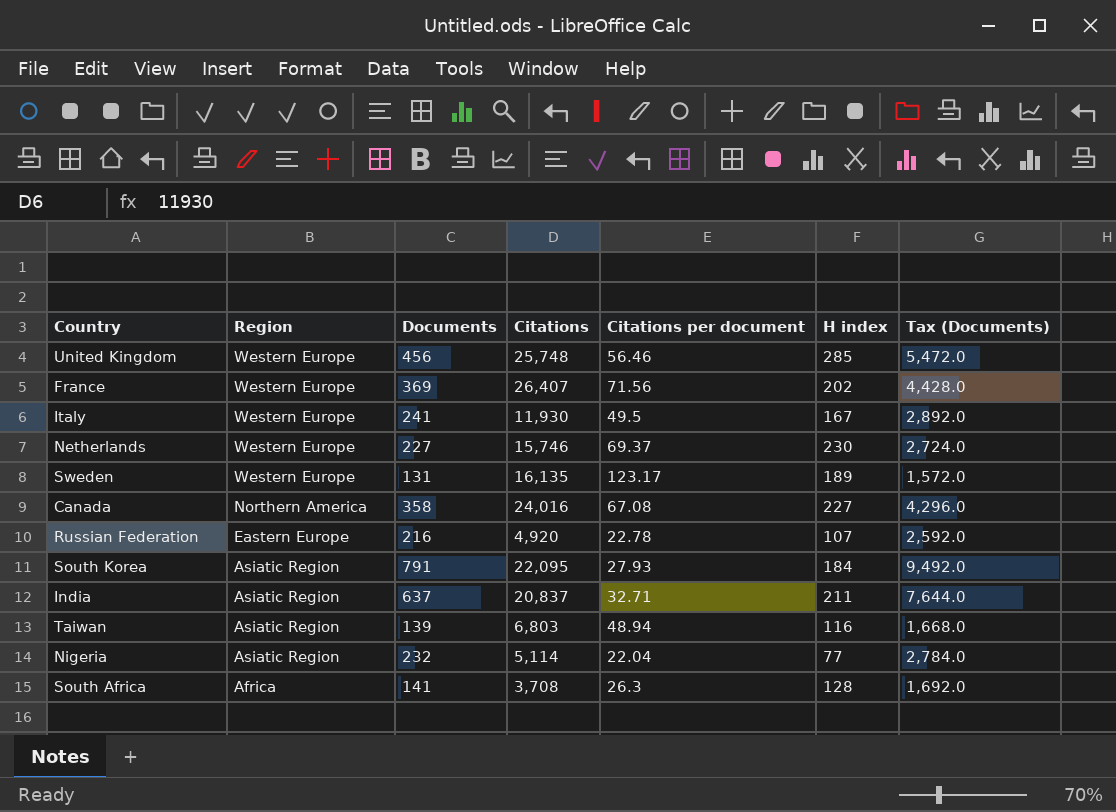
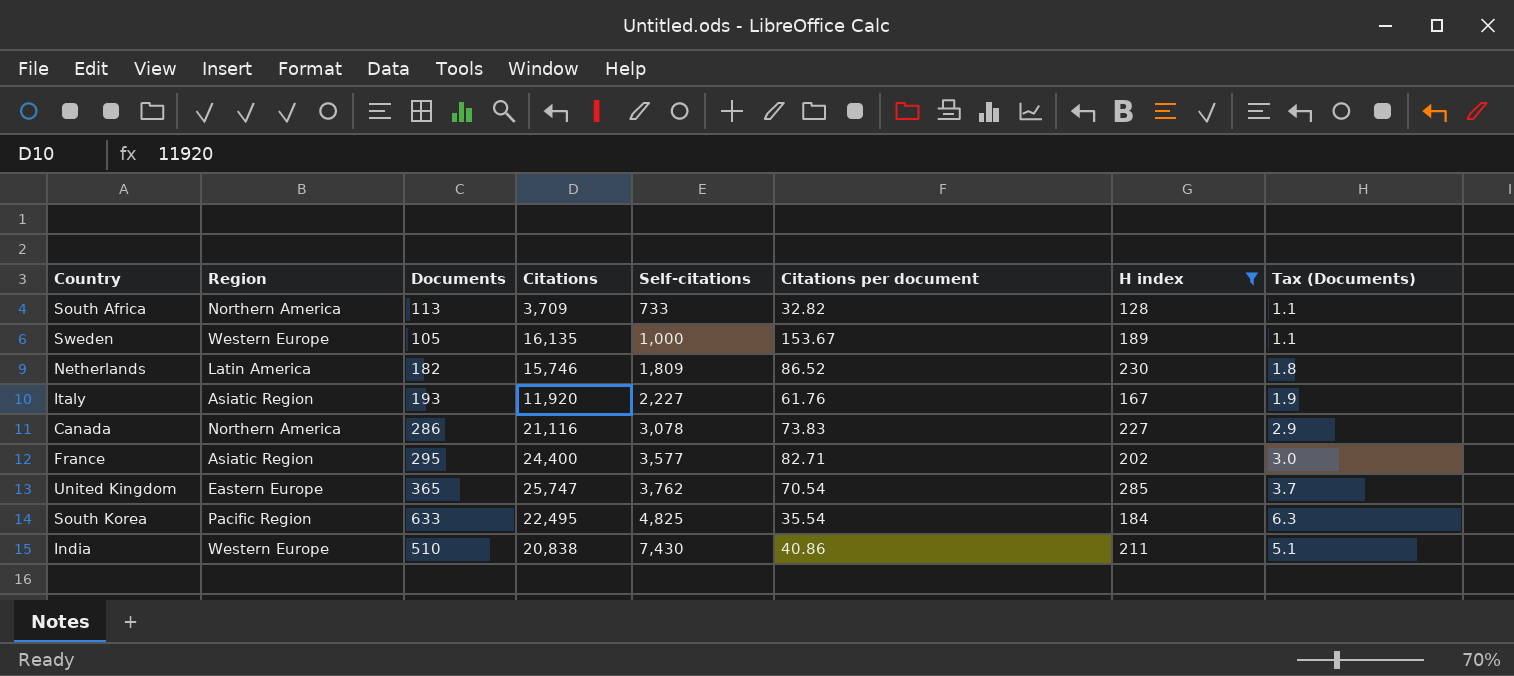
filter: none -> H index >= 128
row order: Region descending -> Self-citations ascending
column Self-citations | position: none -> 5
column Tax (Documents) | formula: [Documents] * 12 -> [Documents] * 0.01
South Africa | Region: Africa -> Northern America
South Africa | Documents: 141 -> 113
South Africa | Citations: 3,708 -> 3,709
South Africa | Citations per document: 26.3 -> 32.82
Sweden | Documents: 131 -> 105
Sweden | Citations per document: 123.17 -> 153.67
Netherlands | Region: Western Europe -> Latin America
Netherlands | Documents: 227 -> 182
Netherlands | Citations per document: 69.37 -> 86.52
Italy | Region: Western Europe -> Asiatic Region
Italy | Documents: 241 -> 193
Italy | Citations: 11,930 -> 11,920
Italy | Citations per document: 49.5 -> 61.76
Canada | Documents: 358 -> 286
Canada | Citations: 24,016 -> 21,116
Canada | Citations per document: 67.08 -> 73.83
France | Region: Western Europe -> Asiatic Region
France | Documents: 369 -> 295
France | Citations: 26,407 -> 24,400
France | Citations per document: 71.56 -> 82.71
United Kingdom | Region: Western Europe -> Eastern Europe
United Kingdom | Documents: 456 -> 365
United Kingdom | Citations: 25,748 -> 25,747
United Kingdom | Citations per document: 56.46 -> 70.54
South Korea | Region: Asiatic Region -> Pacific Region
South Korea | Documents: 791 -> 633
South Korea | Citations: 22,095 -> 22,495
South Korea | Citations per document: 27.93 -> 35.54
India | Region: Asiatic Region -> Western Europe
India | Documents: 637 -> 510
India | Citations: 20,837 -> 20,838
India | Citations per document: 32.71 -> 40.86

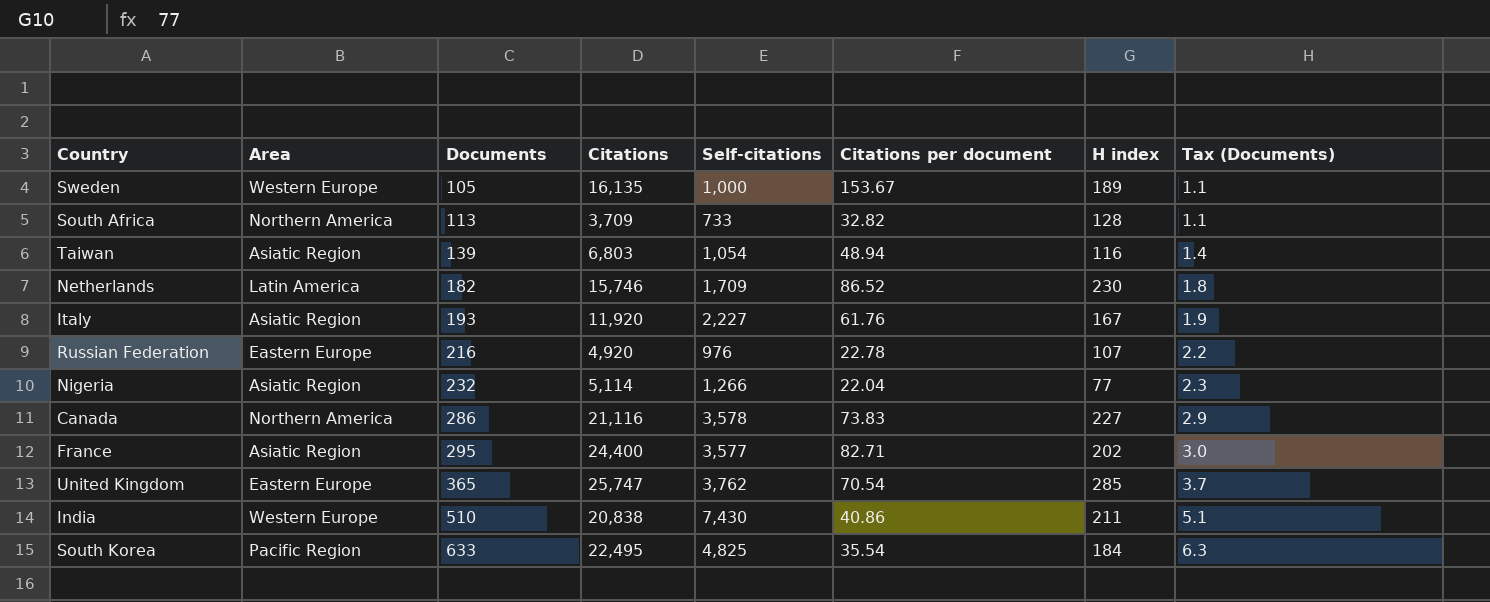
filter: H index >= 128 -> none
row order: Self-citations ascending -> Documents ascending
column name: Region -> Area
Netherlands | Self-citations: 1,809 -> 1,709
Canada | Self-citations: 3,078 -> 3,578

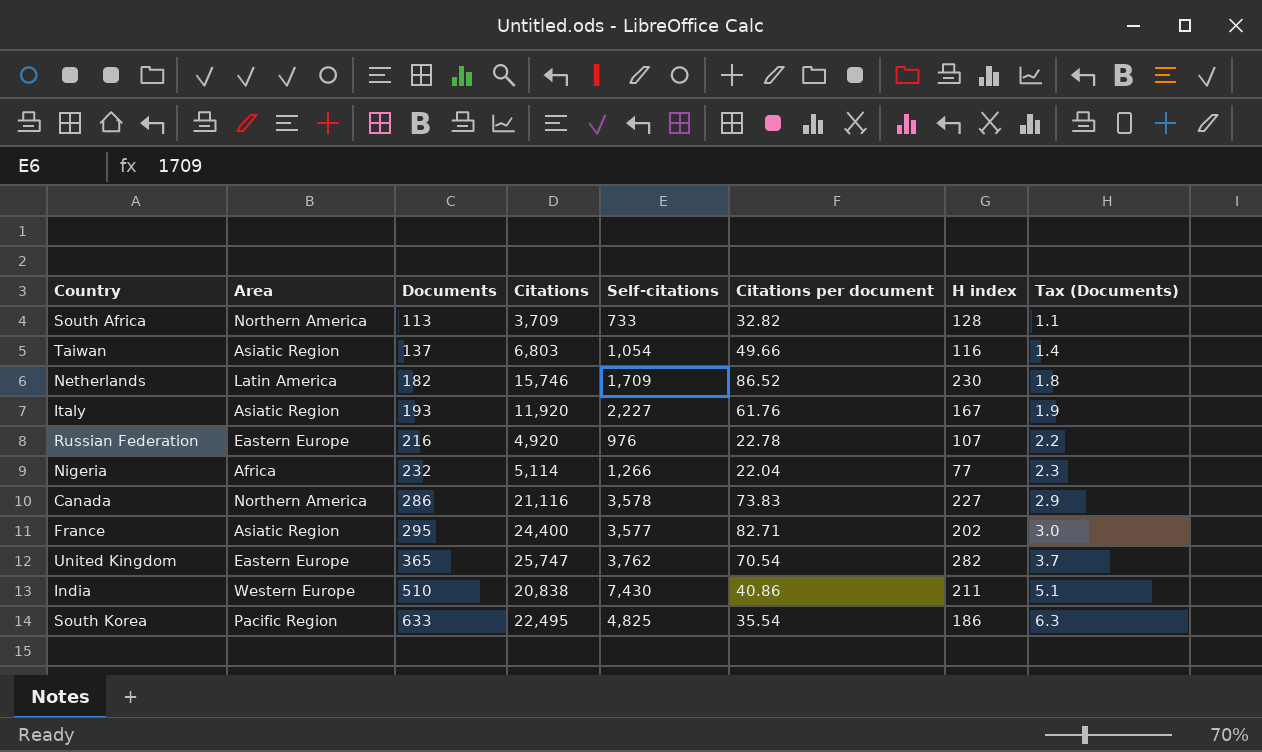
row Sweden: Western Europe | 105 | 16,135 | 1,000 | 153.67 | 189 | 1.1 -> none
Taiwan | Documents: 139 -> 137
Taiwan | Citations per document: 48.94 -> 49.66
Nigeria | Area: Asiatic Region -> Africa
United Kingdom | H index: 285 -> 282
South Korea | H index: 184 -> 186

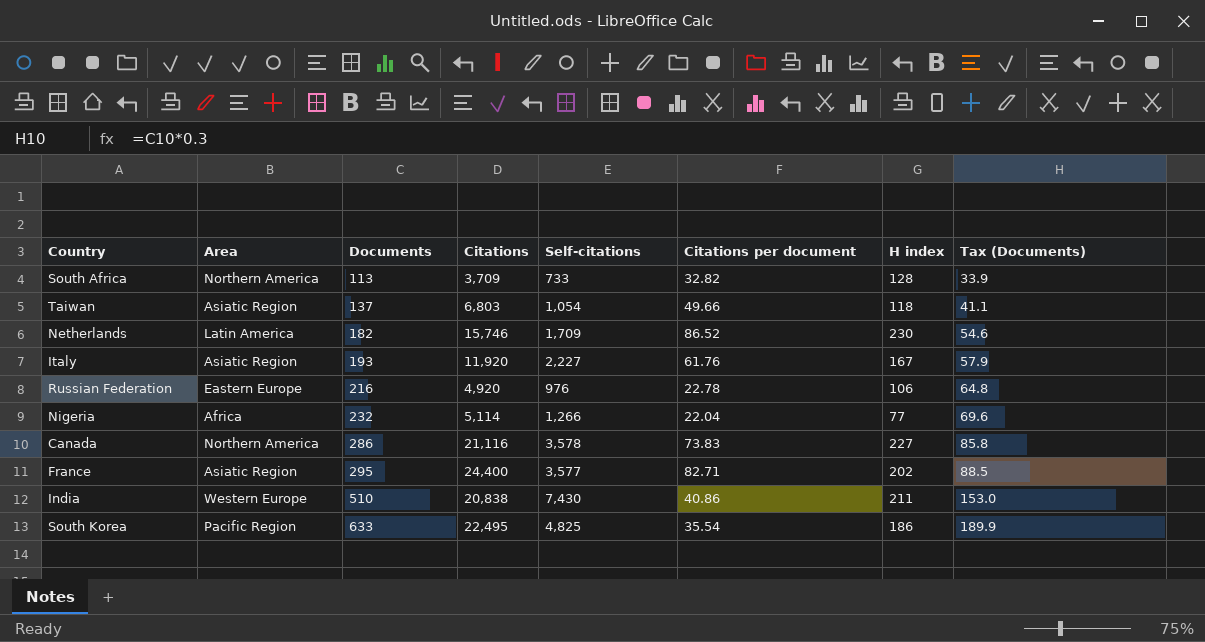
column Tax (Documents) | formula: [Documents] * 0.01 -> [Documents] * 0.3
row United Kingdom: Eastern Europe | 365 | 25,747 | 3,762 | 70.54 | 282 | 3.7 -> none
Taiwan | H index: 116 -> 118
Russian Federation | H index: 107 -> 106

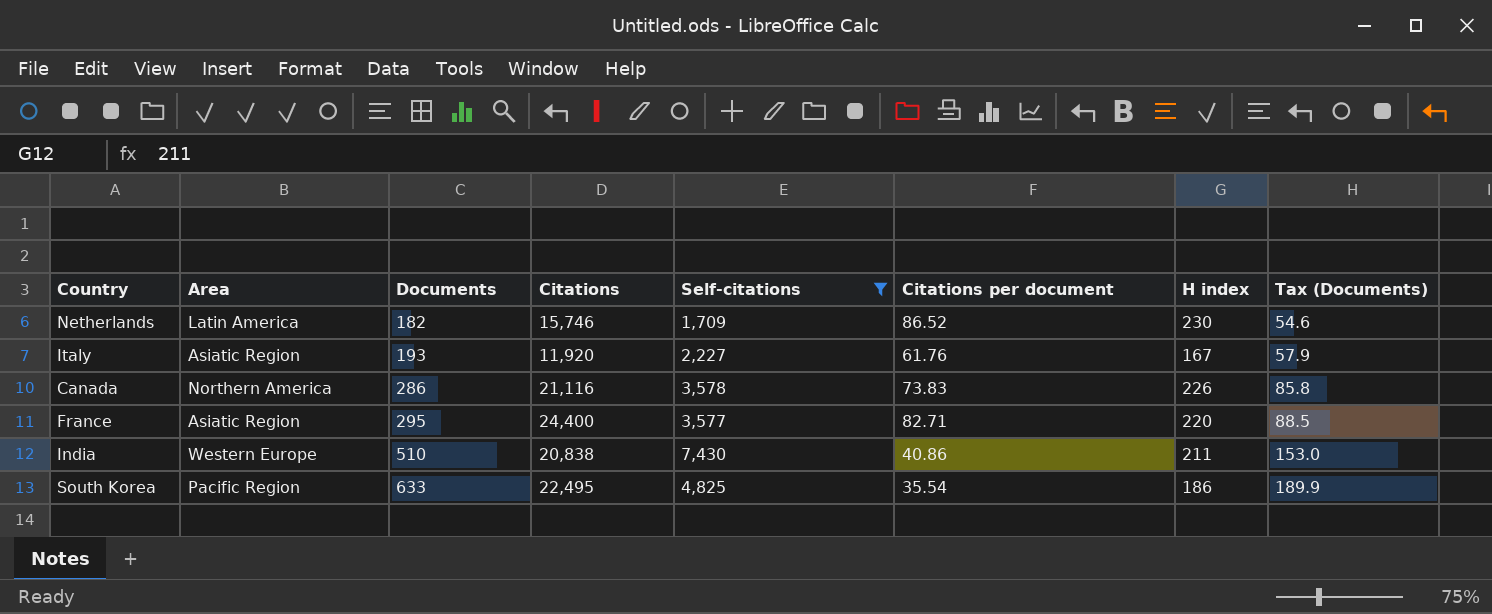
filter: none -> Self-citations >= 1,709
Canada | H index: 227 -> 226
France | H index: 202 -> 220

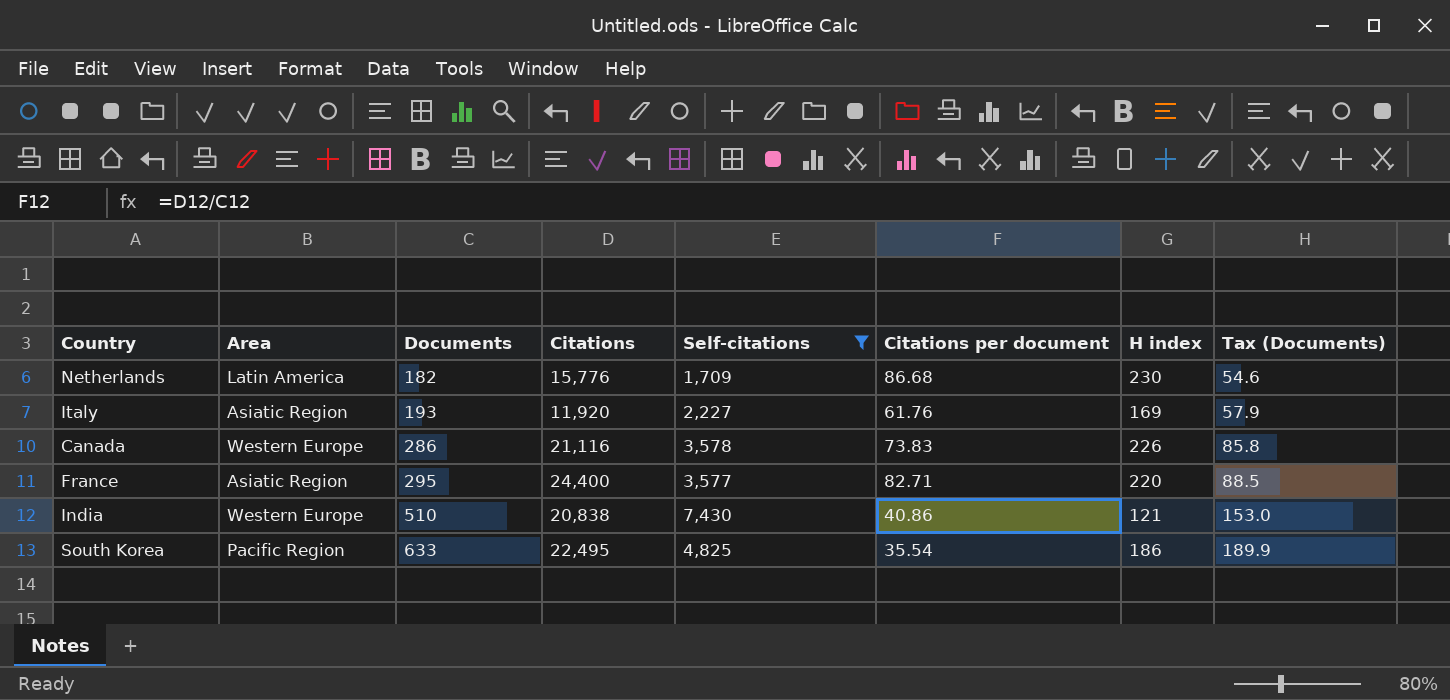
Netherlands | Citations: 15,746 -> 15,776
Netherlands | Citations per document: 86.52 -> 86.68
Italy | H index: 167 -> 169
Canada | Area: Northern America -> Western Europe
India | H index: 211 -> 121

